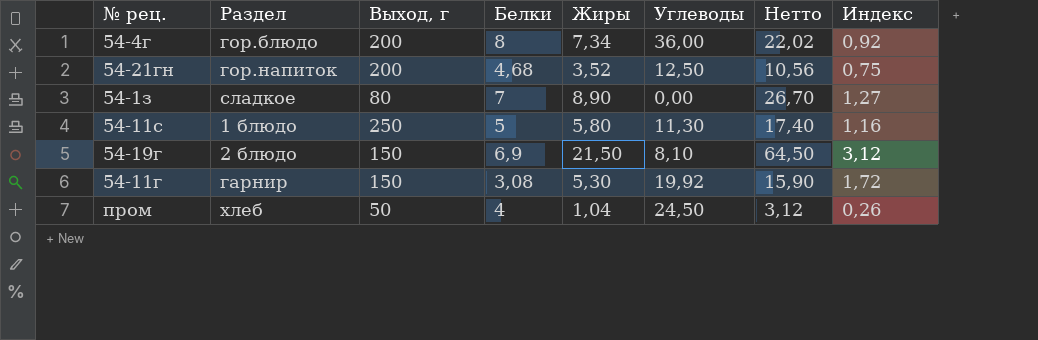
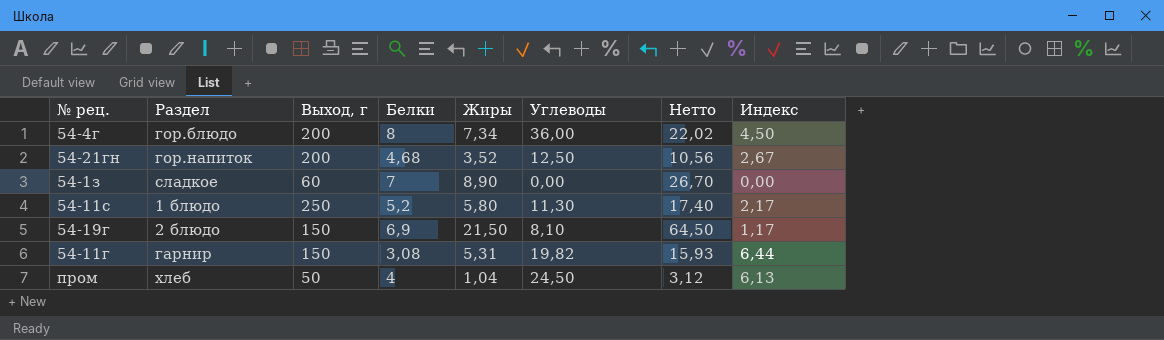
column Индекс | formula: [Жиры] / [Белки] -> [Углеводы] / [Белки]
54-1з | Выход, г: 80 -> 60
54-11с | Белки: 5 -> 5,2
54-11г | Жиры: 5,30 -> 5,31
54-11г | Углеводы: 19,92 -> 19,82
54-11г | Нетто: 15,90 -> 15,93

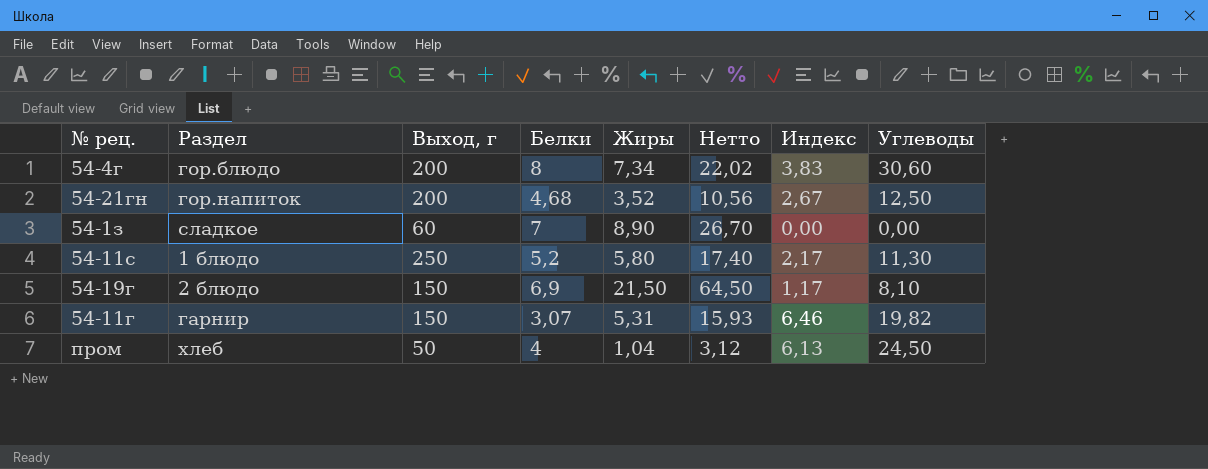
column Углеводы | position: 6 -> 8
54-4г | Индекс: 4,50 -> 3,83
54-4г | Углеводы: 36,00 -> 30,60
54-11г | Белки: 3,08 -> 3,07
54-11г | Индекс: 6,44 -> 6,46

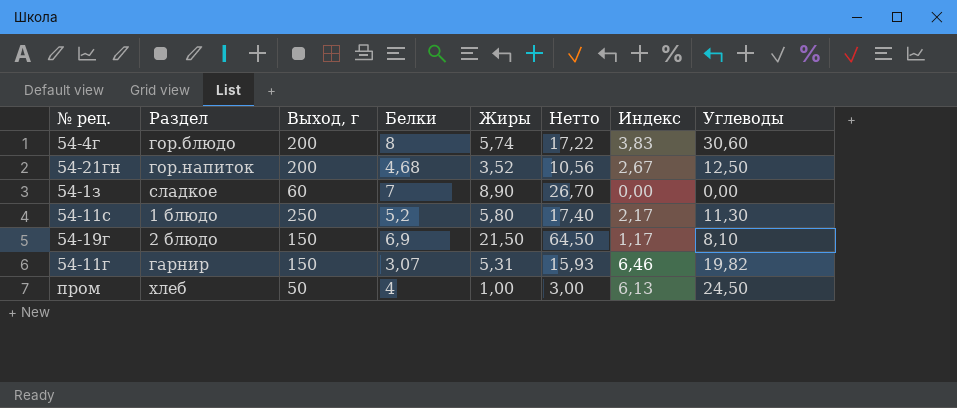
54-4г | Жиры: 7,34 -> 5,74
54-4г | Нетто: 22,02 -> 17,22
пром | Жиры: 1,04 -> 1,00
пром | Нетто: 3,12 -> 3,00

